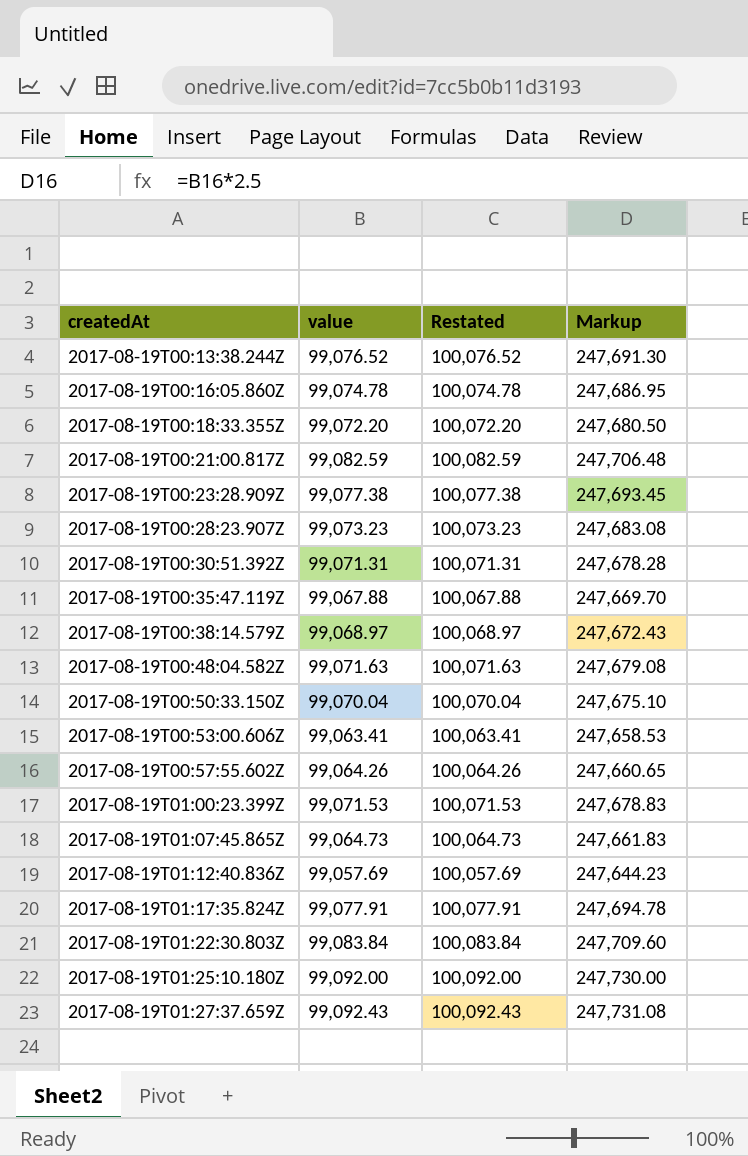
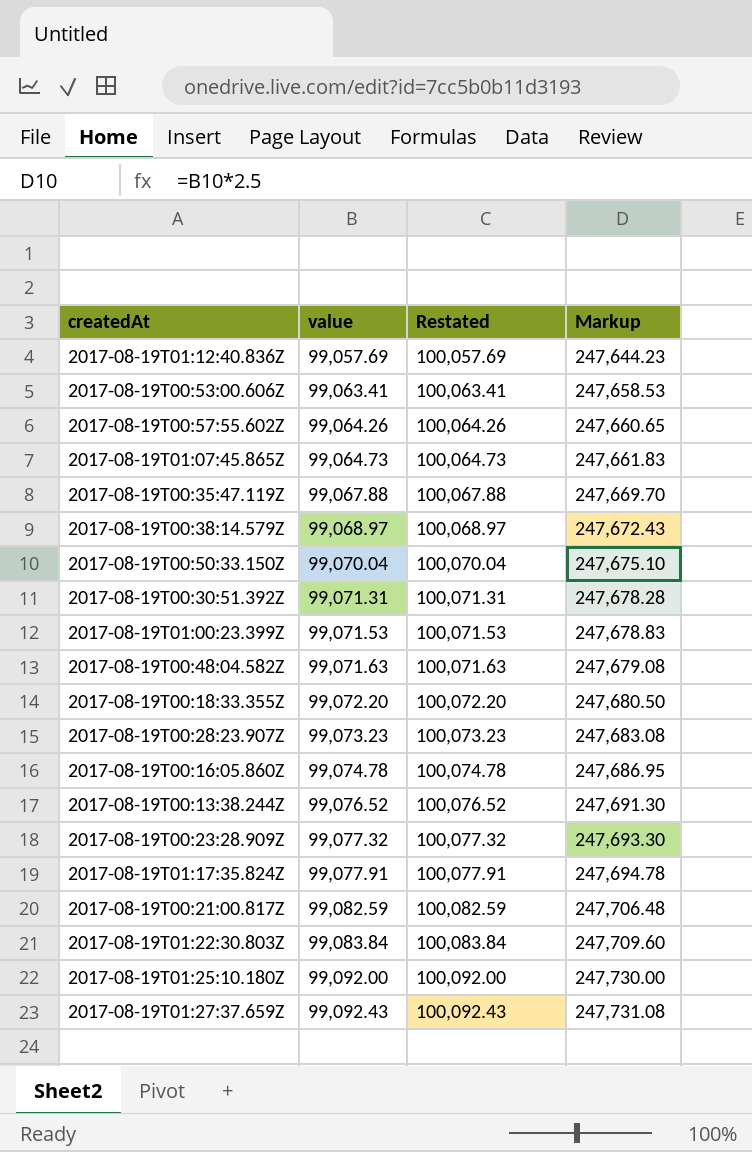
row order: createdAt ascending -> value ascending
2017-08-19T00:23:28.909Z | value: 99,077.38 -> 99,077.32
2017-08-19T00:23:28.909Z | Restated: 100,077.38 -> 100,077.32
2017-08-19T00:23:28.909Z | Markup: 247,693.45 -> 247,693.30

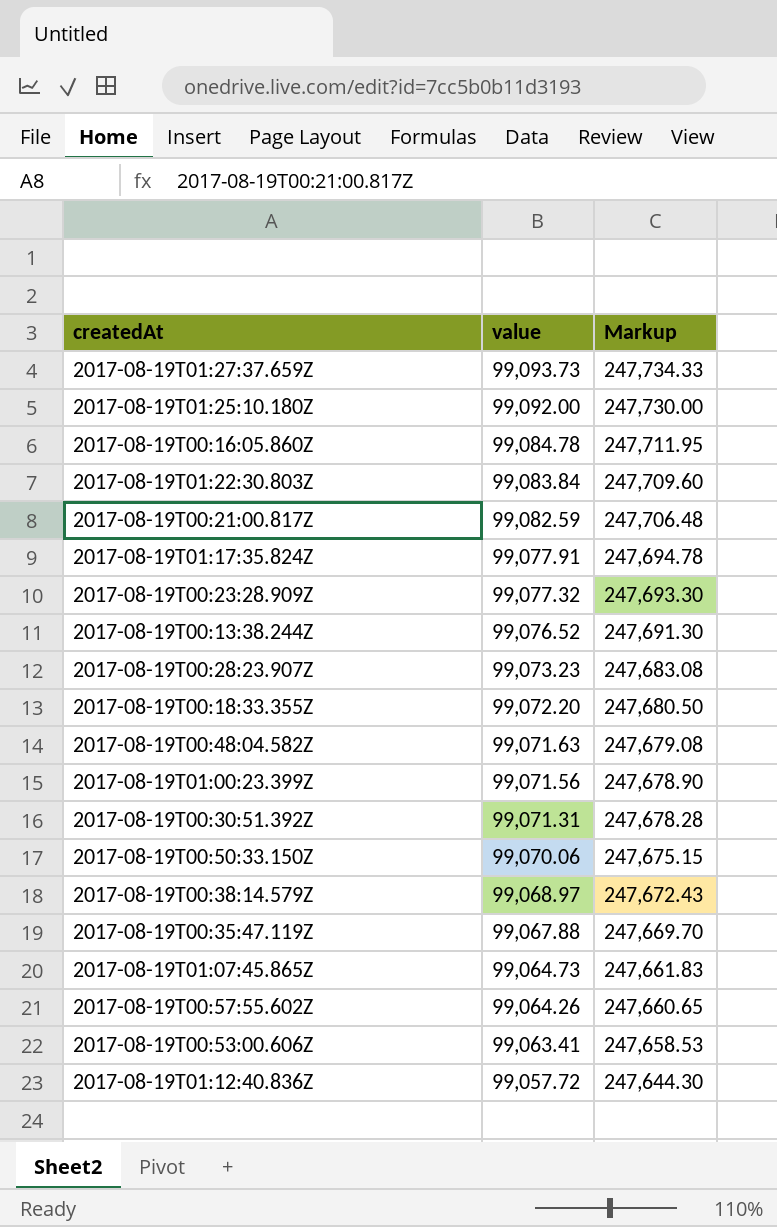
row order: value ascending -> value descending
column Restated | formula: [value] + 1000 -> none
2017-08-19T01:27:37.659Z | value: 99,092.43 -> 99,093.73
2017-08-19T01:27:37.659Z | Markup: 247,731.08 -> 247,734.33
2017-08-19T00:16:05.860Z | value: 99,074.78 -> 99,084.78
2017-08-19T00:16:05.860Z | Markup: 247,686.95 -> 247,711.95
2017-08-19T01:00:23.399Z | value: 99,071.53 -> 99,071.56
2017-08-19T01:00:23.399Z | Markup: 247,678.83 -> 247,678.90
2017-08-19T00:50:33.150Z | value: 99,070.04 -> 99,070.06
2017-08-19T00:50:33.150Z | Markup: 247,675.10 -> 247,675.15
2017-08-19T01:12:40.836Z | value: 99,057.69 -> 99,057.72
2017-08-19T01:12:40.836Z | Markup: 247,644.23 -> 247,644.30

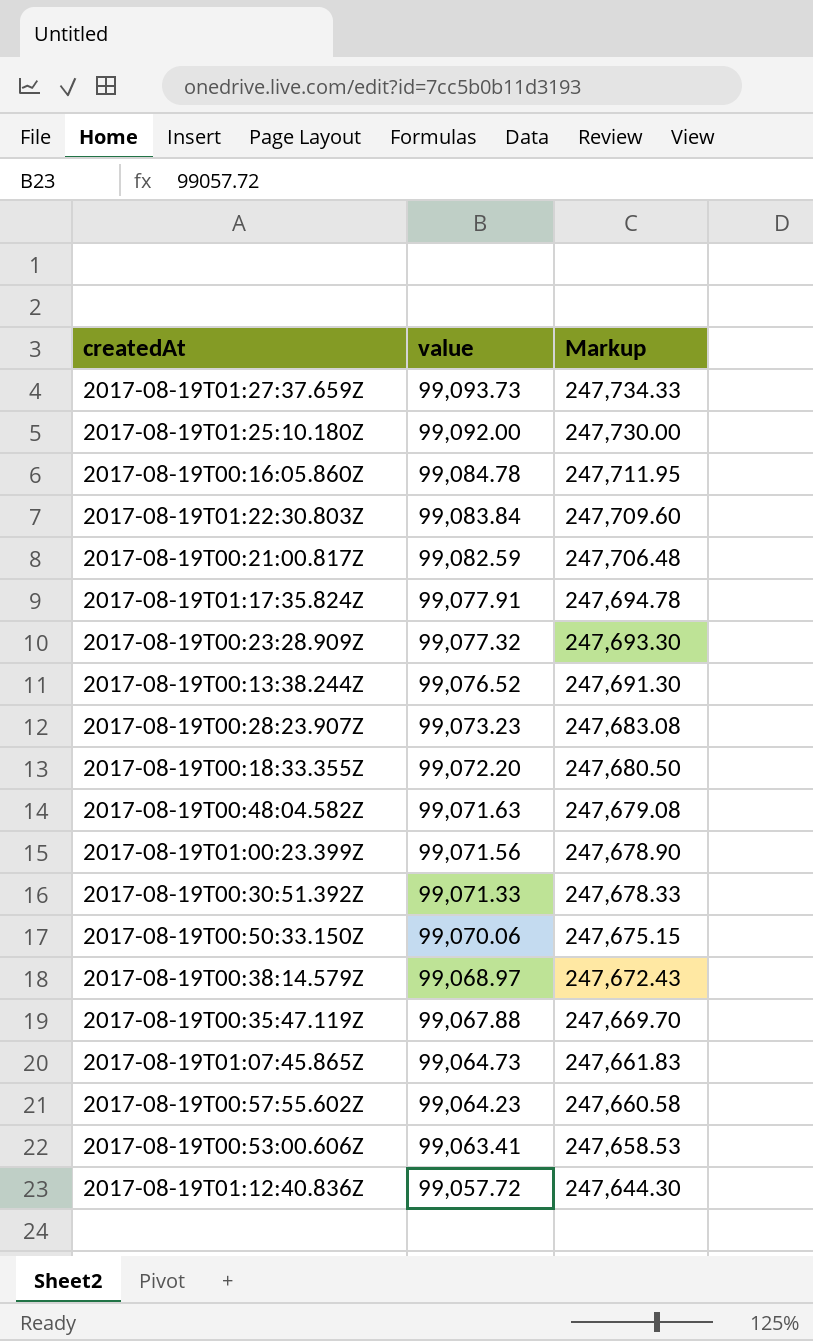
2017-08-19T00:30:51.392Z | value: 99,071.31 -> 99,071.33
2017-08-19T00:30:51.392Z | Markup: 247,678.28 -> 247,678.33
2017-08-19T00:57:55.602Z | value: 99,064.26 -> 99,064.23
2017-08-19T00:57:55.602Z | Markup: 247,660.65 -> 247,660.58

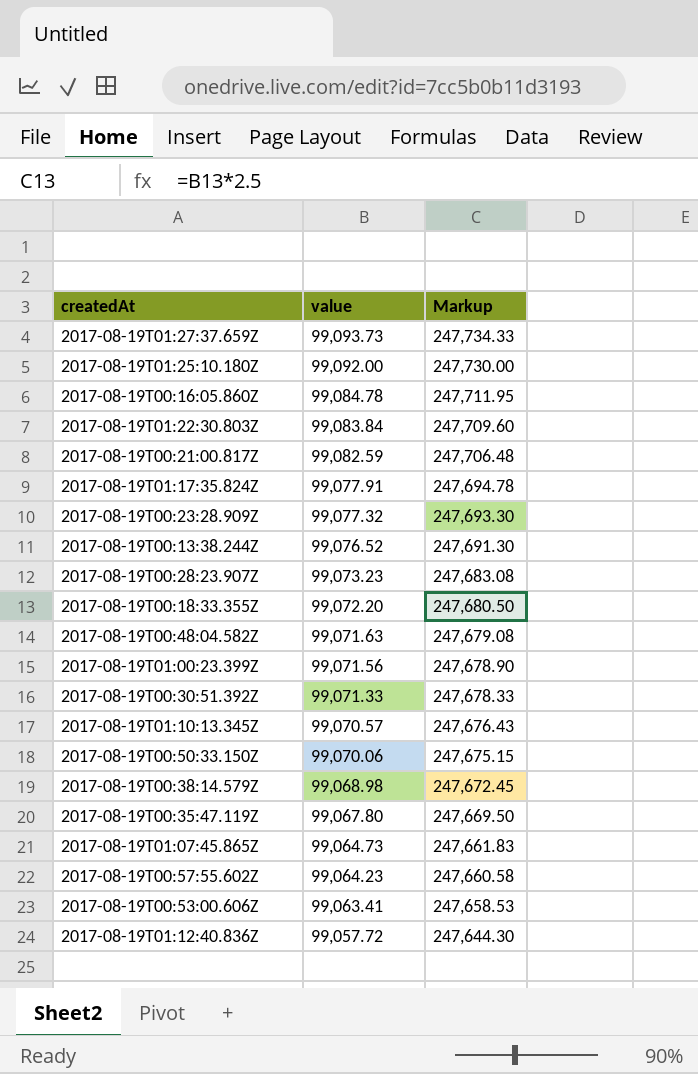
row 2017-08-19T01:10:13.345Z: none -> 99,070.57 | 247,676.43
2017-08-19T00:38:14.579Z | value: 99,068.97 -> 99,068.98
2017-08-19T00:38:14.579Z | Markup: 247,672.43 -> 247,672.45
2017-08-19T00:35:47.119Z | value: 99,067.88 -> 99,067.80
2017-08-19T00:35:47.119Z | Markup: 247,669.70 -> 247,669.50

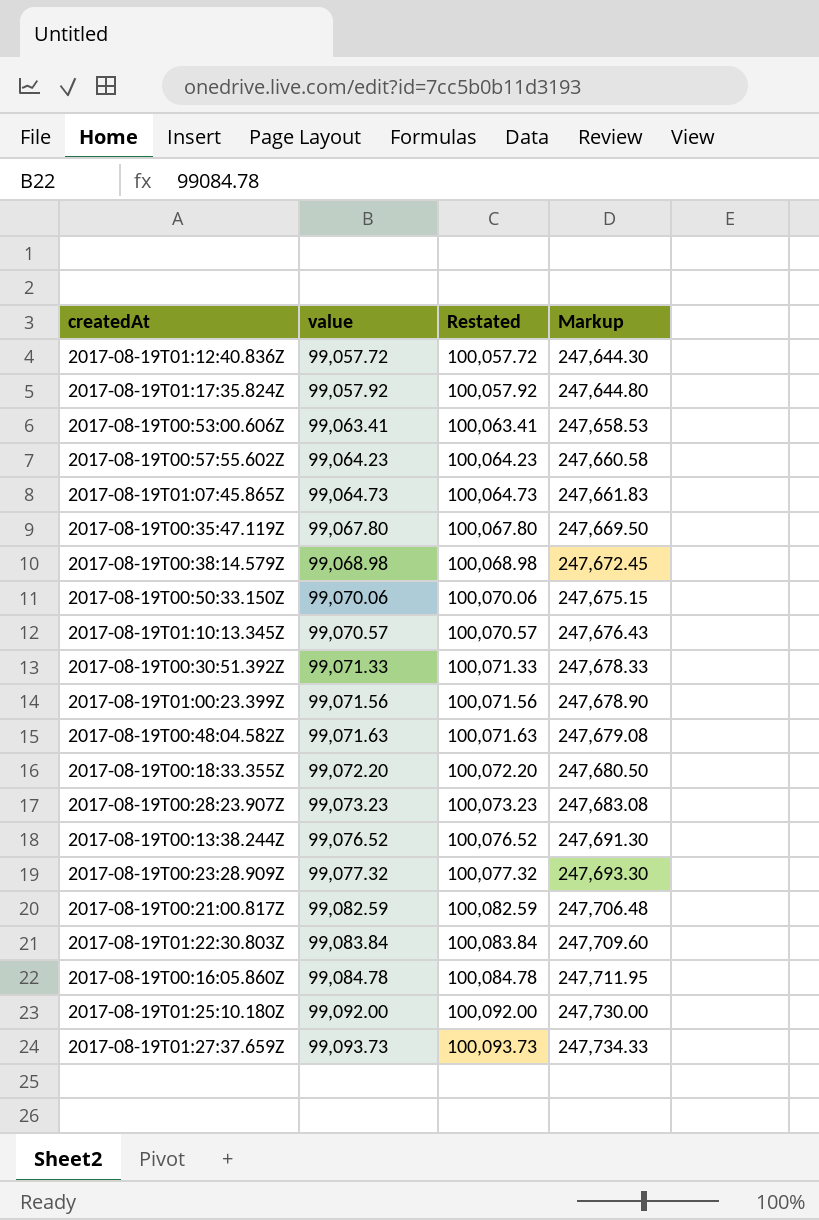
row order: value descending -> value ascending
column Restated | formula: none -> [value] + 1000
2017-08-19T01:17:35.824Z | value: 99,077.91 -> 99,057.92
2017-08-19T01:17:35.824Z | Markup: 247,694.78 -> 247,644.80

